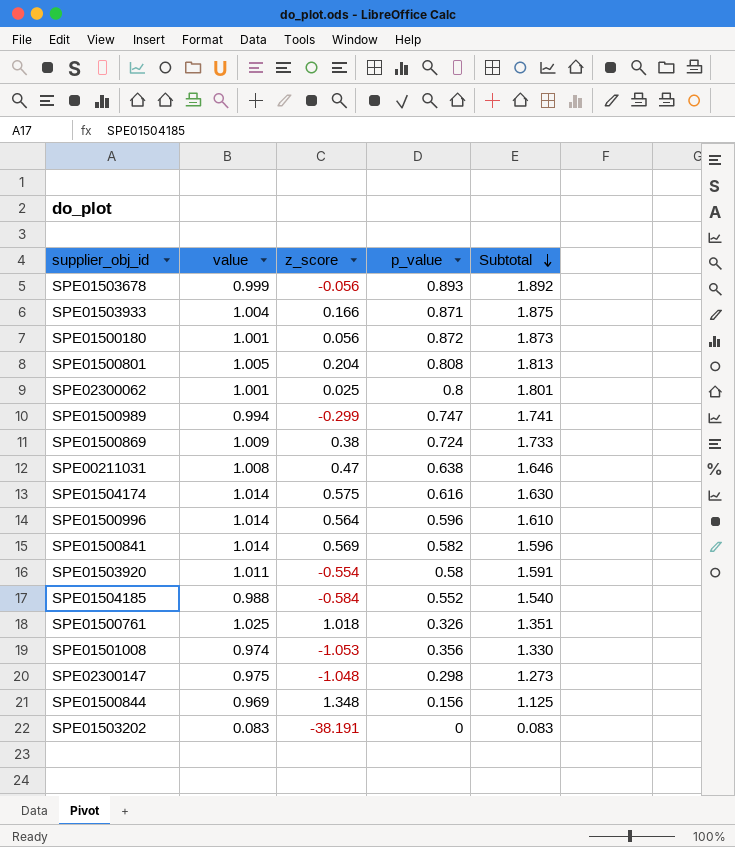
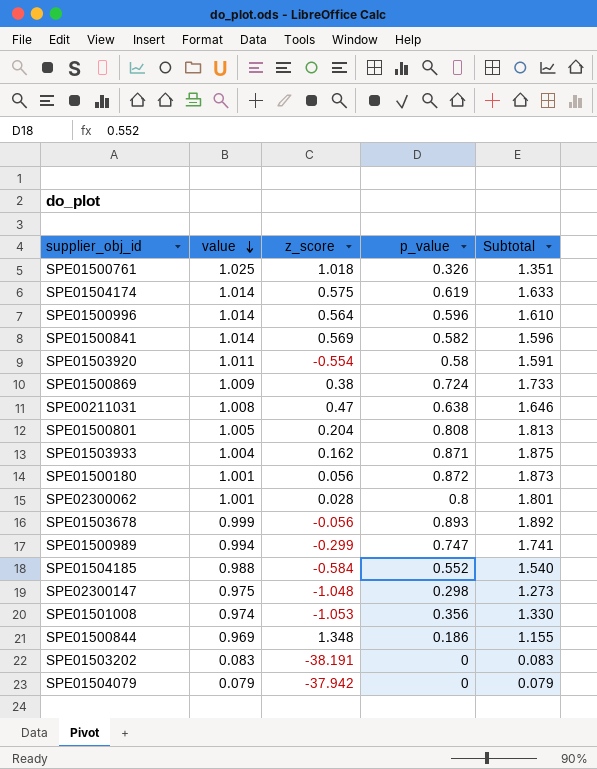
row order: Subtotal descending -> value descending
SPE01504174 | p_value: 0.616 -> 0.619
SPE01504174 | Subtotal: 1.630 -> 1.633
SPE01503933 | z_score: 0.166 -> 0.162
SPE02300062 | z_score: 0.025 -> 0.028
SPE01500844 | p_value: 0.156 -> 0.186
SPE01500844 | Subtotal: 1.125 -> 1.155
row SPE01504079: none -> 0.079 | -37.942 | 0 | 0.079

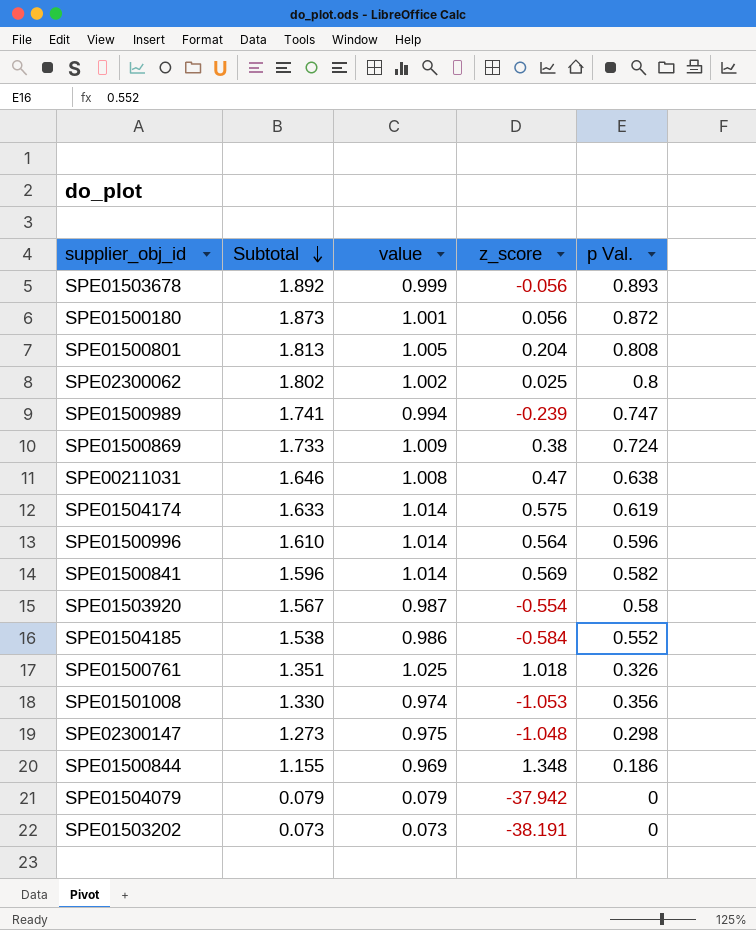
row order: value descending -> Subtotal descending
column Subtotal | position: 5 -> 2
column name: p_value -> p Val.
row SPE01503933: 1.004 | 0.162 | 0.871 | 1.875 -> none
SPE02300062 | Subtotal: 1.801 -> 1.802
SPE02300062 | value: 1.001 -> 1.002
SPE02300062 | z_score: 0.028 -> 0.025
SPE01500989 | z_score: -0.299 -> -0.239
SPE01503920 | Subtotal: 1.591 -> 1.567
SPE01503920 | value: 1.011 -> 0.987
SPE01504185 | Subtotal: 1.540 -> 1.538
SPE01504185 | value: 0.988 -> 0.986
SPE01503202 | Subtotal: 0.083 -> 0.073
SPE01503202 | value: 0.083 -> 0.073

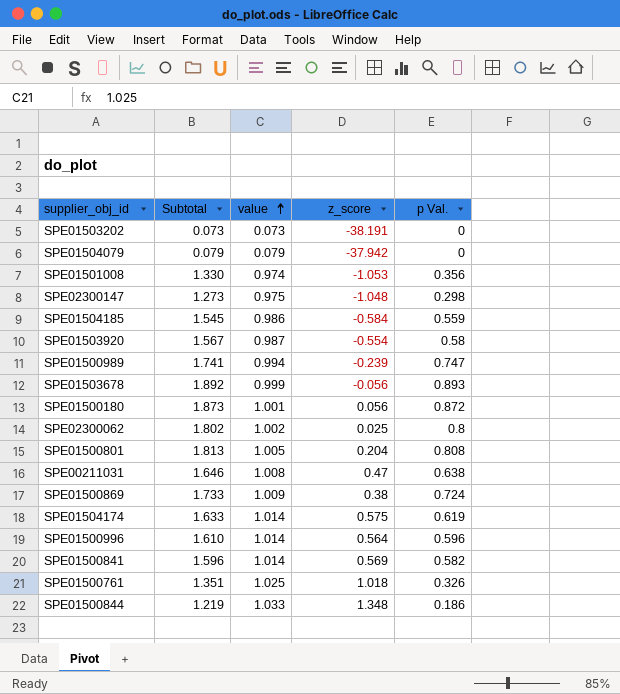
row order: Subtotal descending -> value ascending
SPE01504185 | Subtotal: 1.538 -> 1.545
SPE01504185 | p Val.: 0.552 -> 0.559
SPE01500844 | Subtotal: 1.155 -> 1.219
SPE01500844 | value: 0.969 -> 1.033

